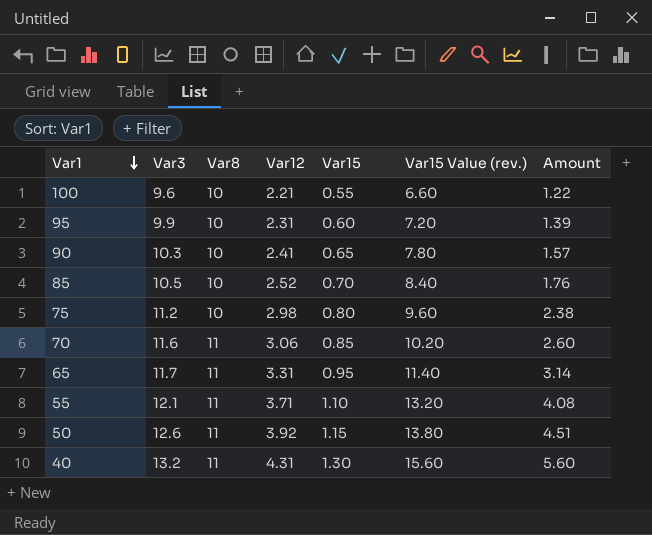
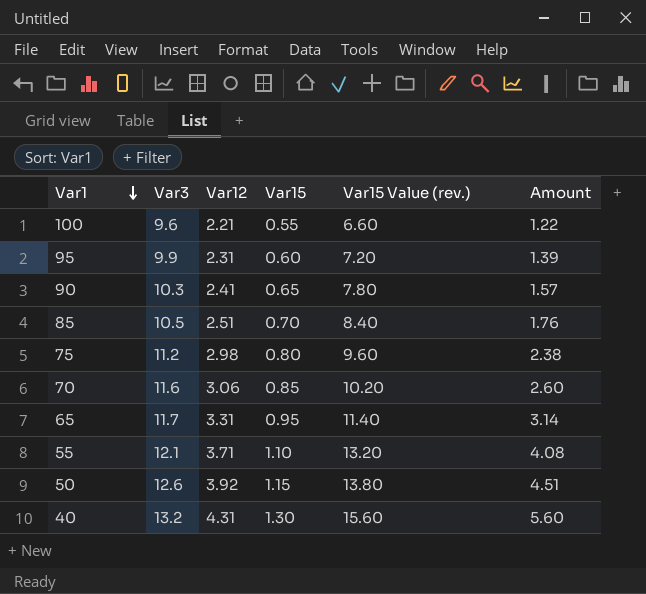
column Var8 | position: 3 -> none
85 | Var12: 2.52 -> 2.51

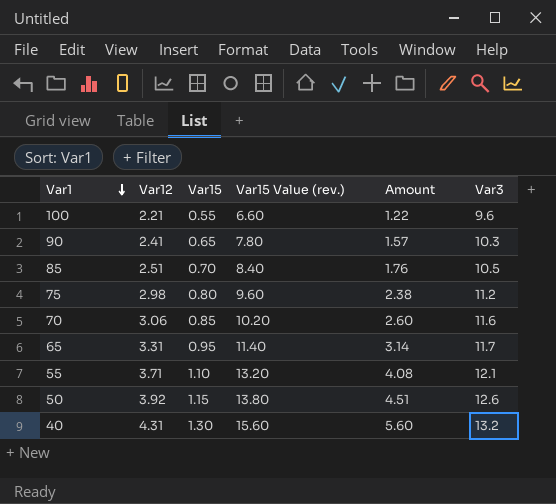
column Var3 | position: 2 -> 6
row 95: 9.9 | 2.31 | 0.60 | 7.20 | 1.39 -> none

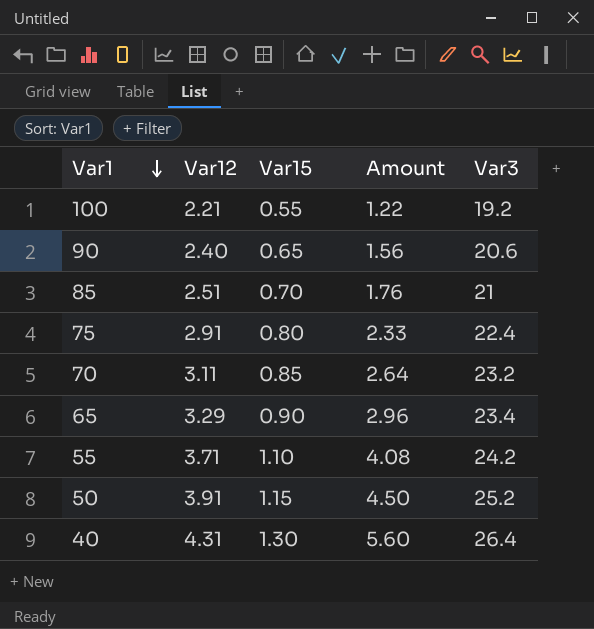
column Var15 Value (rev.) | formula: [Var15] * 12 -> none
100 | Var3: 9.6 -> 19.2
90 | Var12: 2.41 -> 2.40
90 | Amount: 1.57 -> 1.56
90 | Var3: 10.3 -> 20.6
85 | Var3: 10.5 -> 21
75 | Var12: 2.98 -> 2.91
75 | Amount: 2.38 -> 2.33
75 | Var3: 11.2 -> 22.4
70 | Var12: 3.06 -> 3.11
70 | Amount: 2.60 -> 2.64
70 | Var3: 11.6 -> 23.2
65 | Var12: 3.31 -> 3.29
65 | Var15: 0.95 -> 0.90
65 | Amount: 3.14 -> 2.96
65 | Var3: 11.7 -> 23.4
55 | Var3: 12.1 -> 24.2
50 | Var12: 3.92 -> 3.91
50 | Amount: 4.51 -> 4.50
50 | Var3: 12.6 -> 25.2
40 | Var3: 13.2 -> 26.4

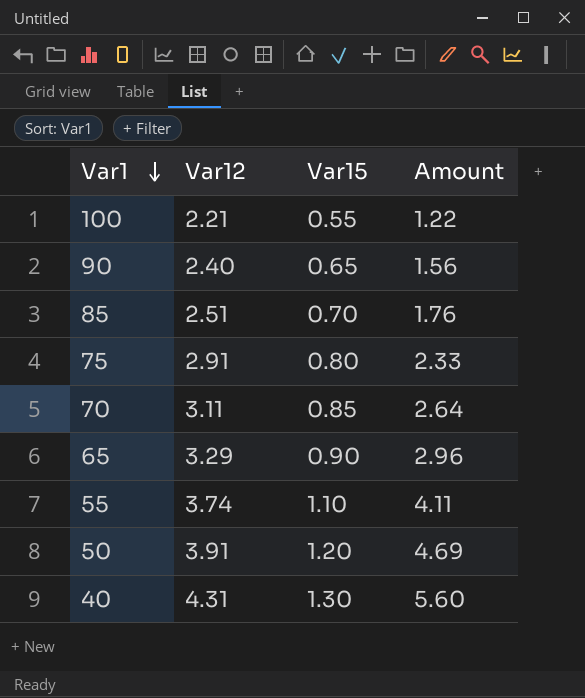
column Var3 | position: 5 -> none
55 | Var12: 3.71 -> 3.74
55 | Amount: 4.08 -> 4.11
50 | Var15: 1.15 -> 1.20
50 | Amount: 4.50 -> 4.69

